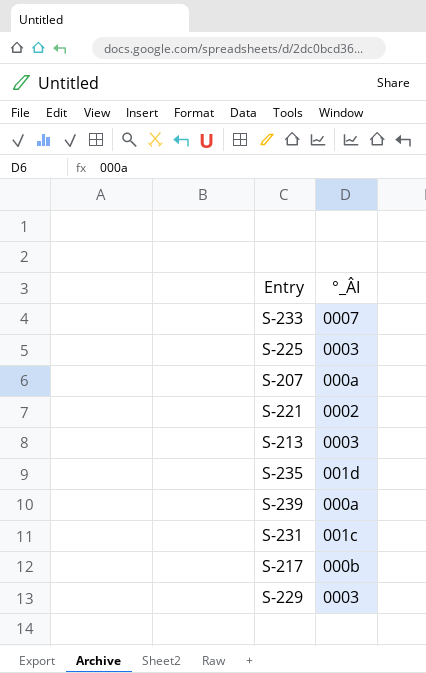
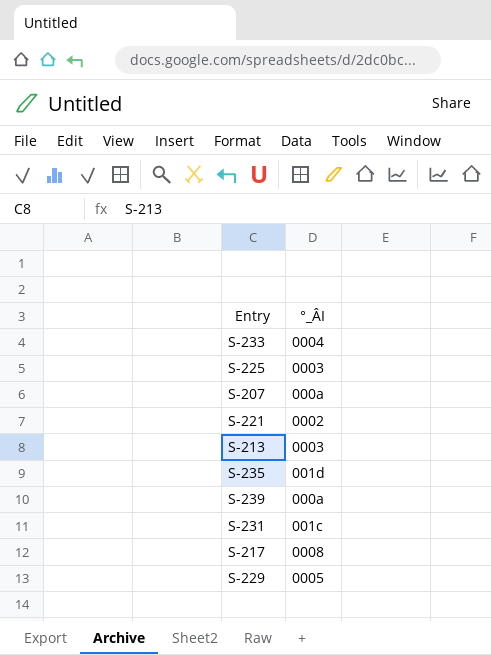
S-233 | °_ÂI: 0007 -> 0004
S-217 | °_ÂI: 000b -> 0008
S-229 | °_ÂI: 0003 -> 0005

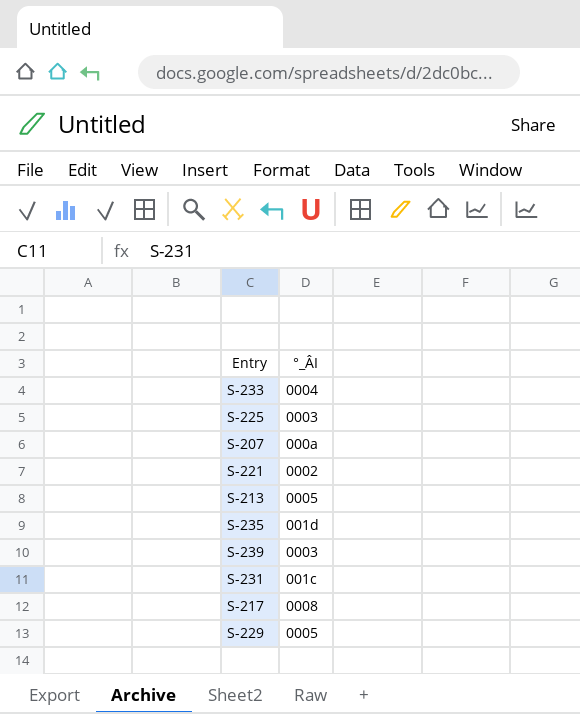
S-213 | °_ÂI: 0003 -> 0005
S-239 | °_ÂI: 000a -> 0003

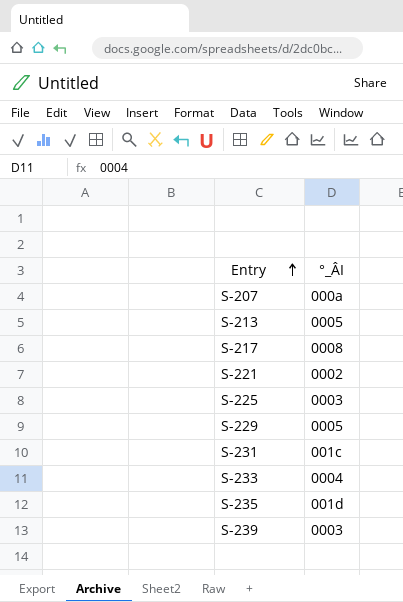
row order: none -> Entry ascending

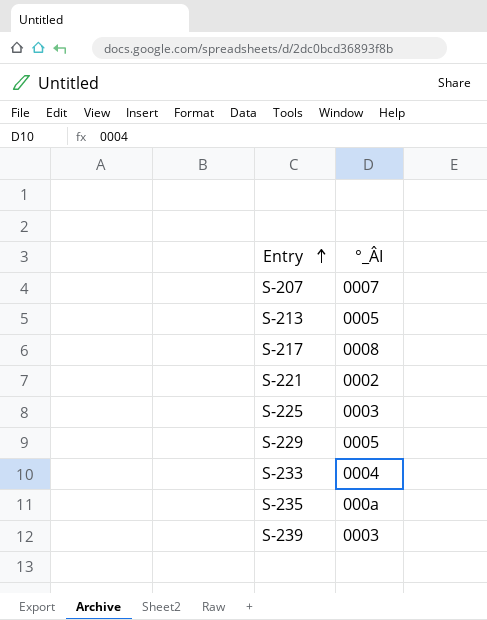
row S-231: 001c -> none
S-207 | °_ÂI: 000a -> 0007
S-235 | °_ÂI: 001d -> 000a

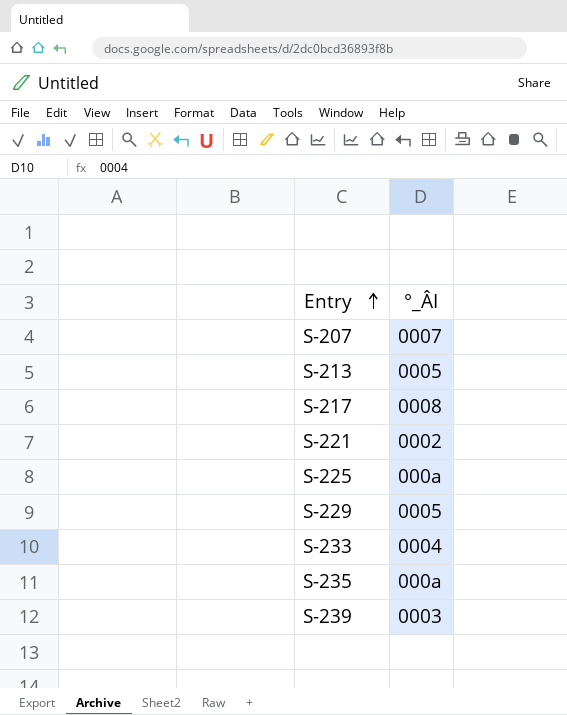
S-225 | °_ÂI: 0003 -> 000a

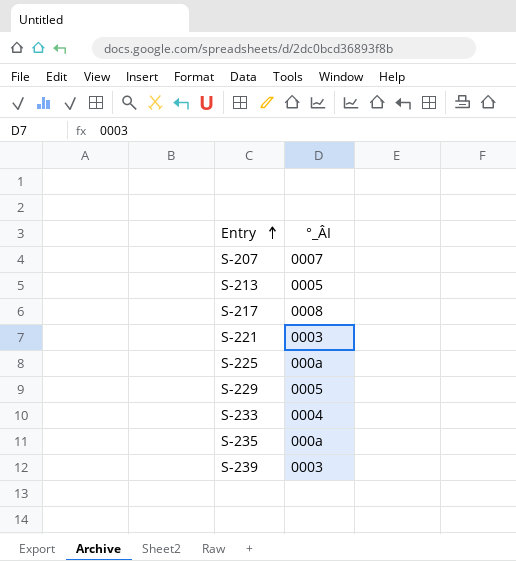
S-221 | °_ÂI: 0002 -> 0003

